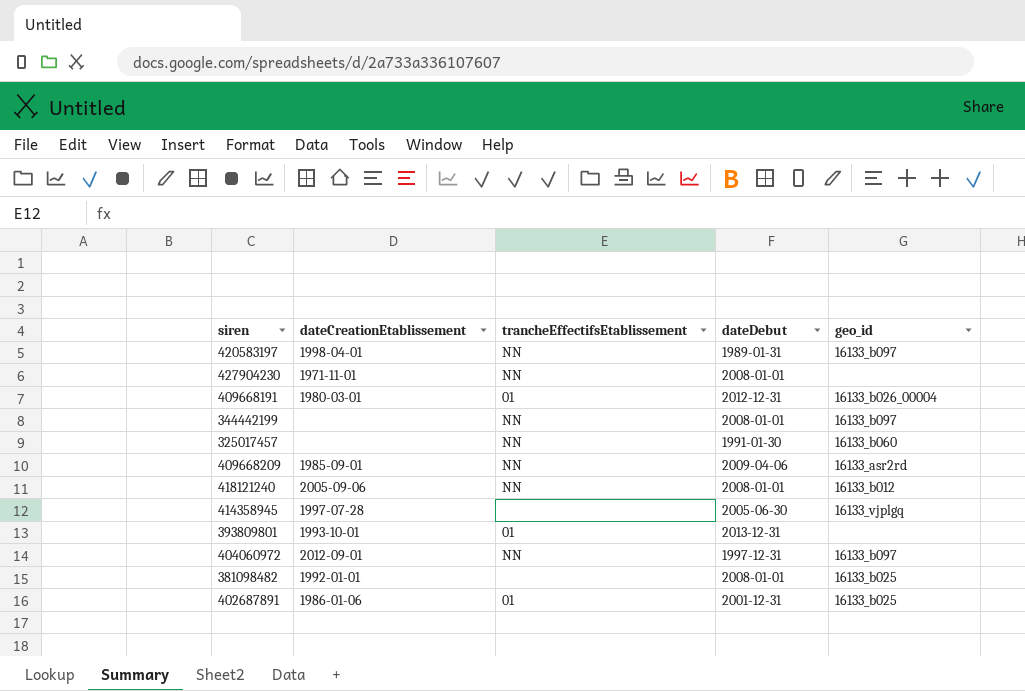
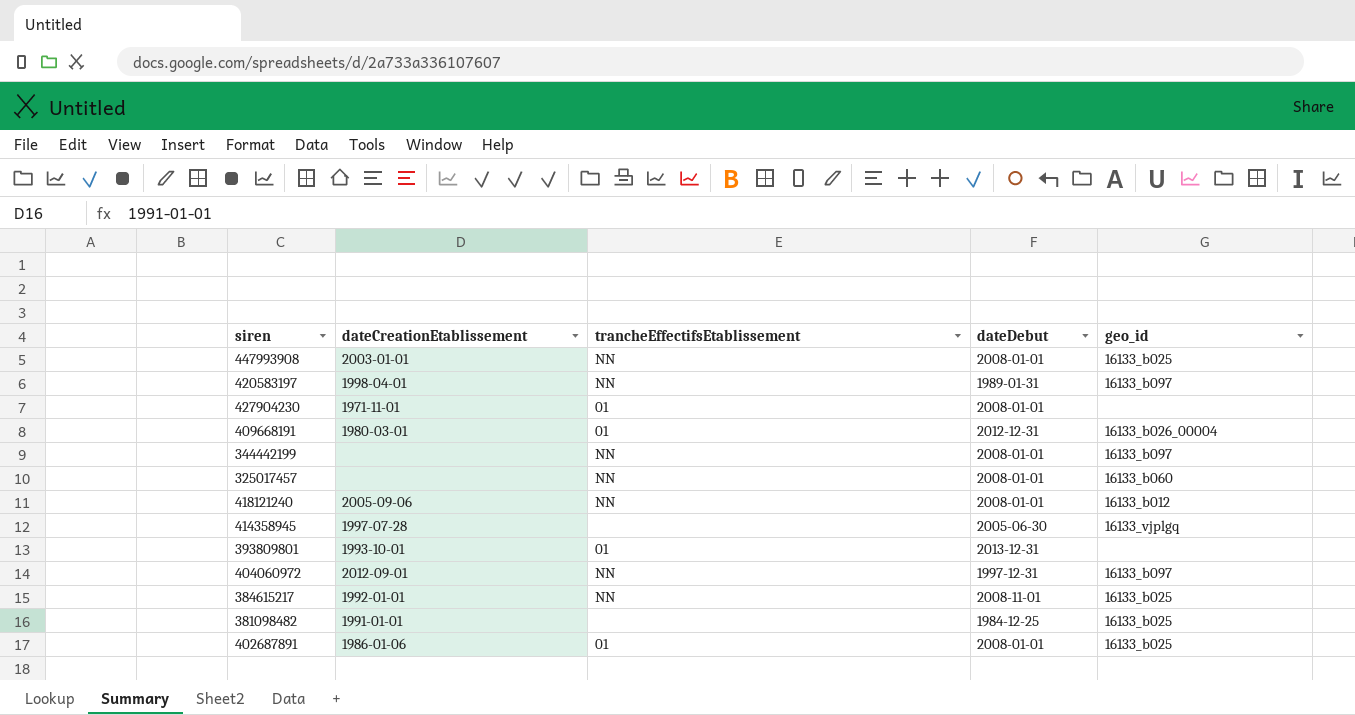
row 409668209: 1985-09-01 | NN | 2009-04-06 | 16133_asr2rd -> none
row 447993908: none -> 2003-01-01 | NN | 2008-01-01 | 16133_b025
427904230 | trancheEffectifsEtablissement: NN -> 01
325017457 | dateDebut: 1991-01-30 -> 2008-01-01
row 384615217: none -> 1992-01-01 | NN | 2008-11-01 | 16133_b025
381098482 | dateCreationEtablissement: 1992-01-01 -> 1991-01-01
381098482 | dateDebut: 2008-01-01 -> 1984-12-25
402687891 | dateDebut: 2001-12-31 -> 2008-01-01

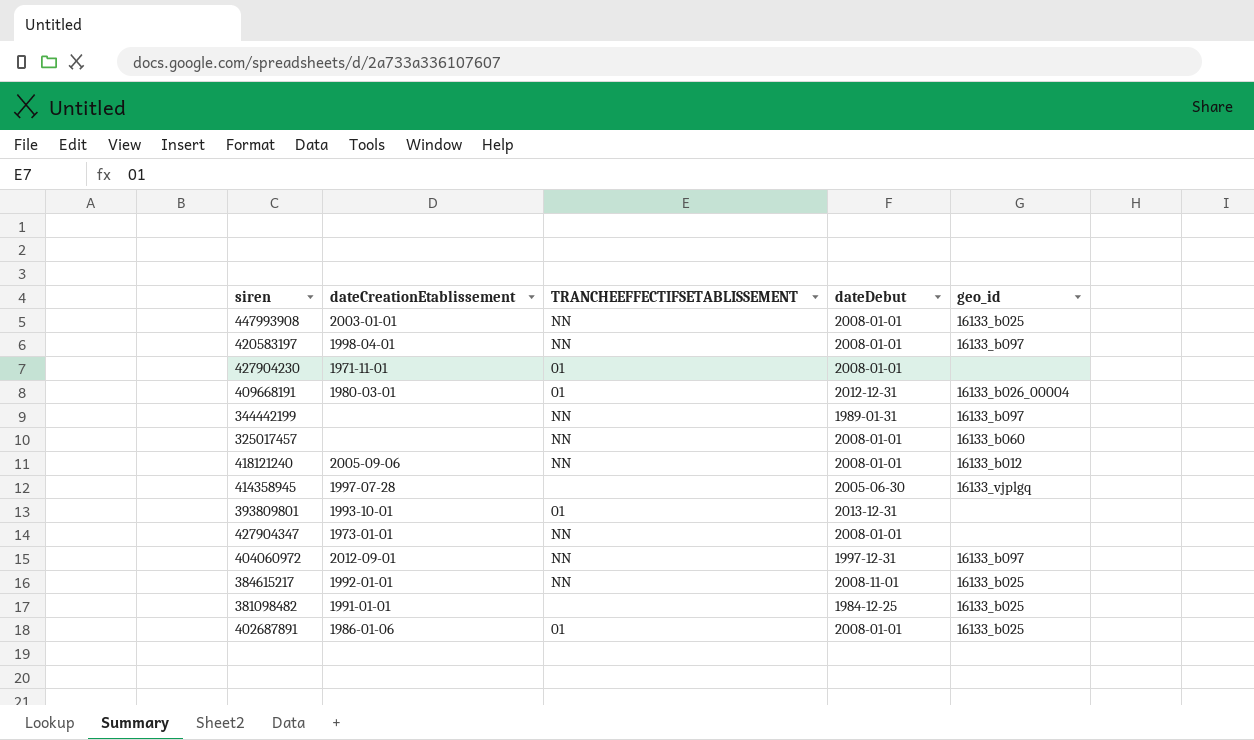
column name: trancheEffectifsEtablissement -> TRANCHEEFFECTIFSETABLISSEMENT
420583197 | dateDebut: 1989-01-31 -> 2008-01-01
344442199 | dateDebut: 2008-01-01 -> 1989-01-31
row 427904347: none -> 1973-01-01 | NN | 2008-01-01 | none

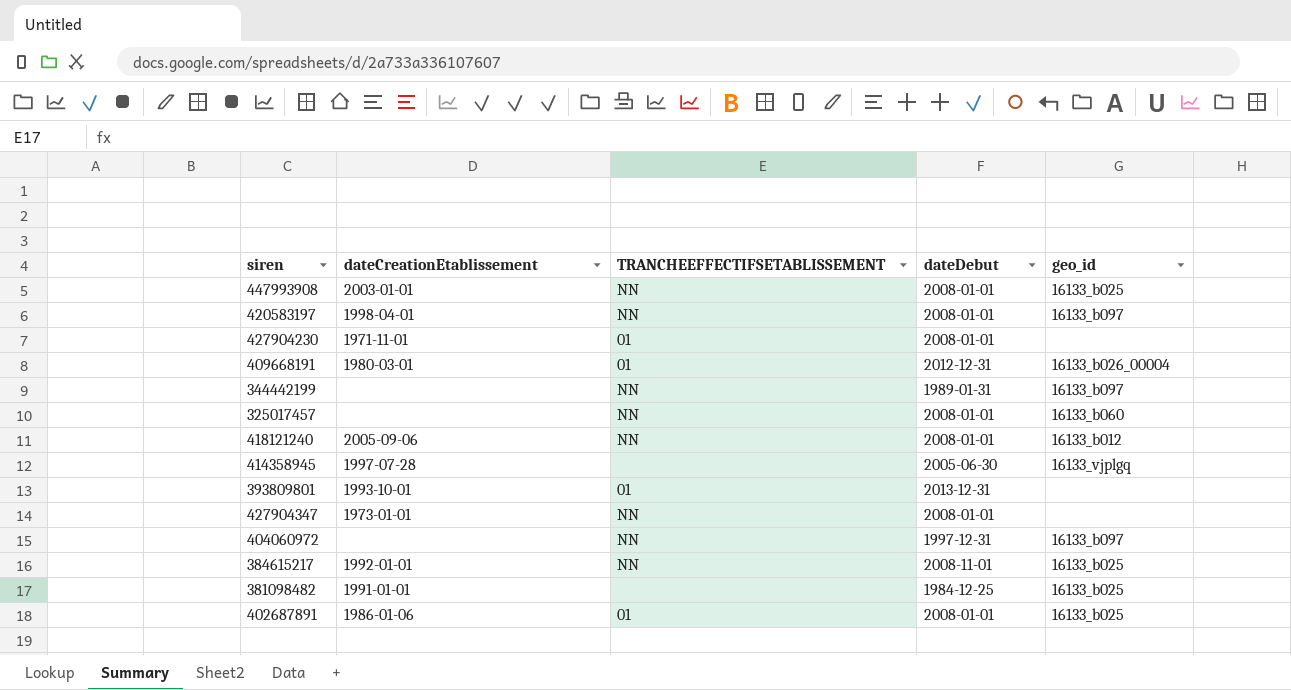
404060972 | dateCreationEtablissement: 2012-09-01 -> none

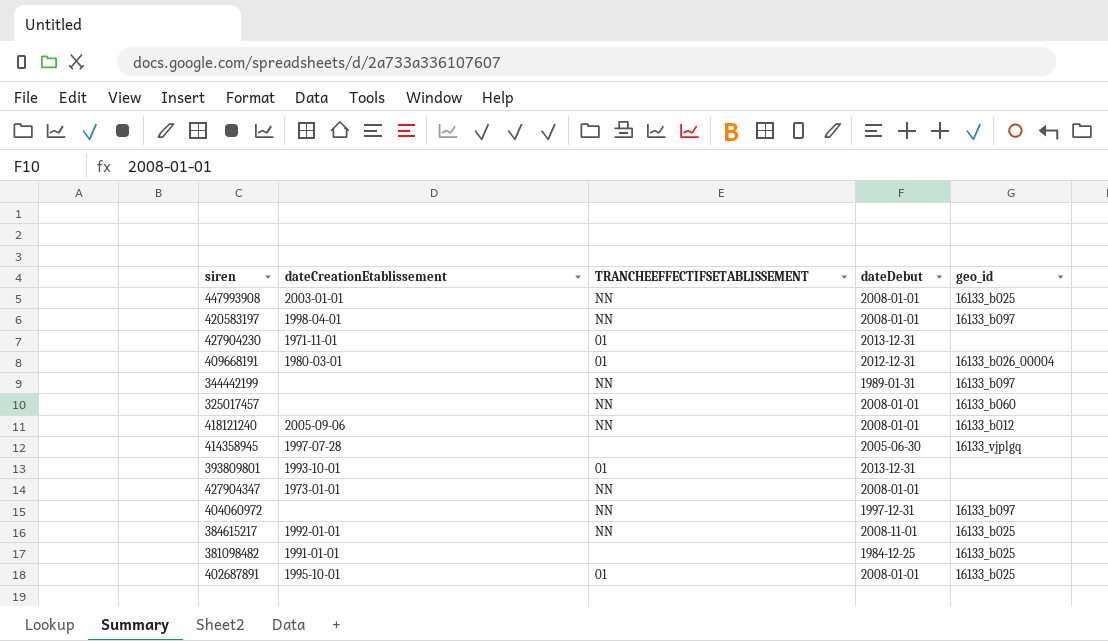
427904230 | dateDebut: 2008-01-01 -> 2013-12-31
402687891 | dateCreationEtablissement: 1986-01-06 -> 1995-10-01

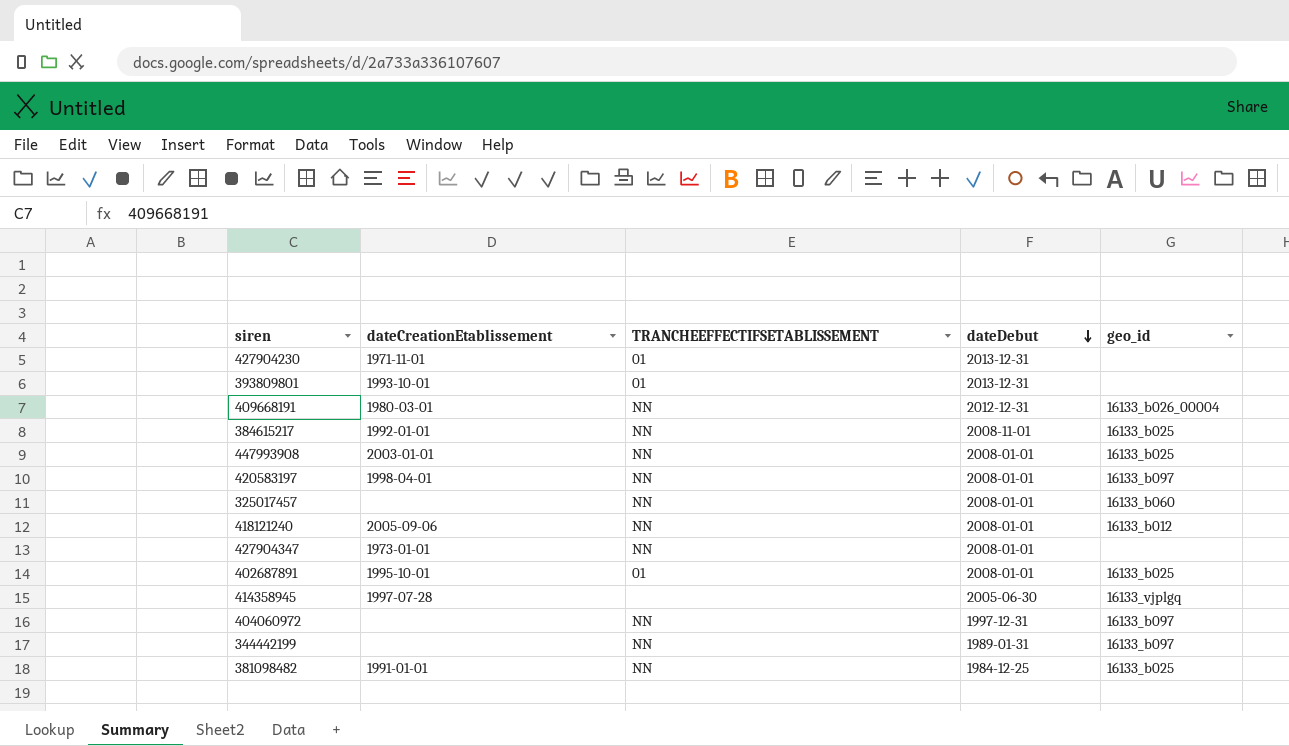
row order: none -> dateDebut descending
409668191 | TRANCHEEFFECTIFSETABLISSEMENT: 01 -> NN
381098482 | TRANCHEEFFECTIFSETABLISSEMENT: none -> NN

